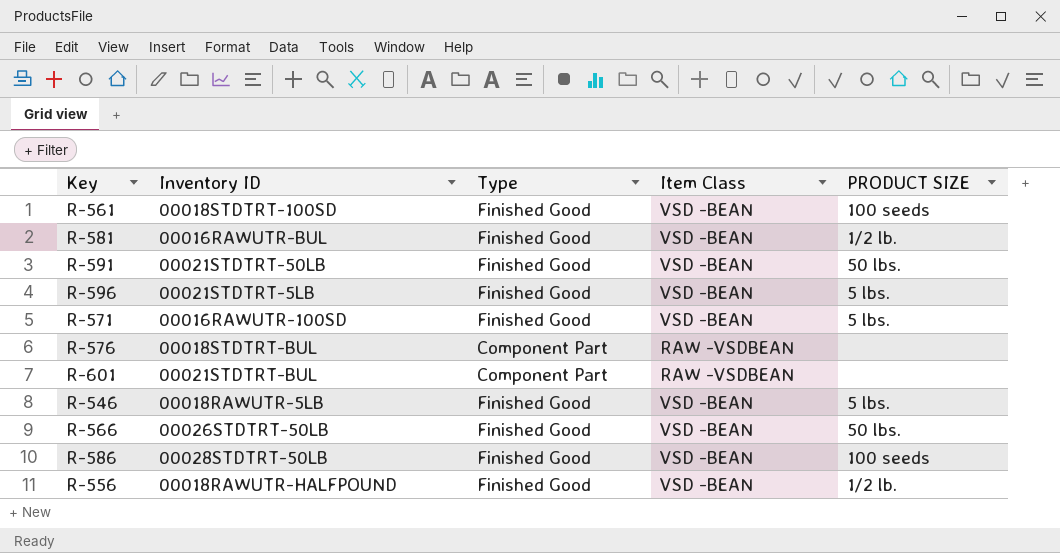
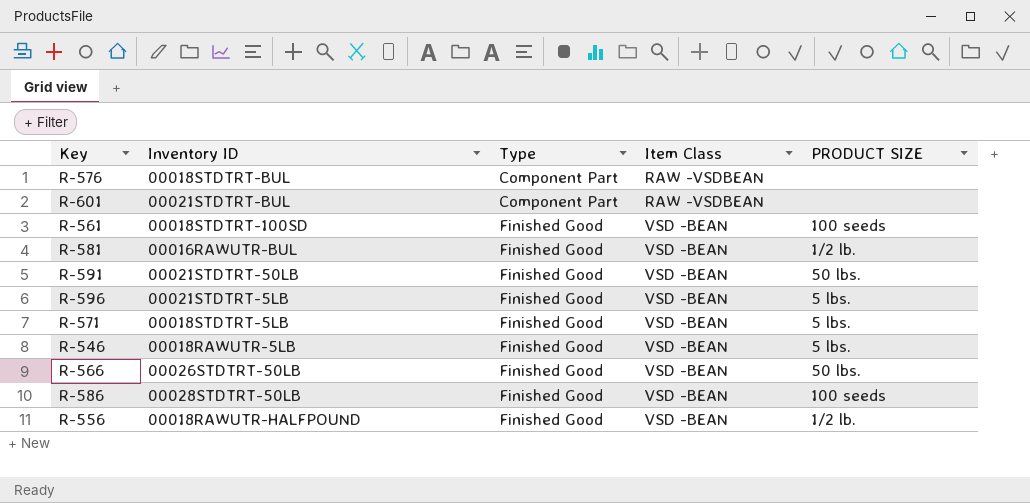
row order: none -> Type ascending
R-571 | Inventory ID: 00016RAWUTR-100SD -> 00018STDTRT-5LB

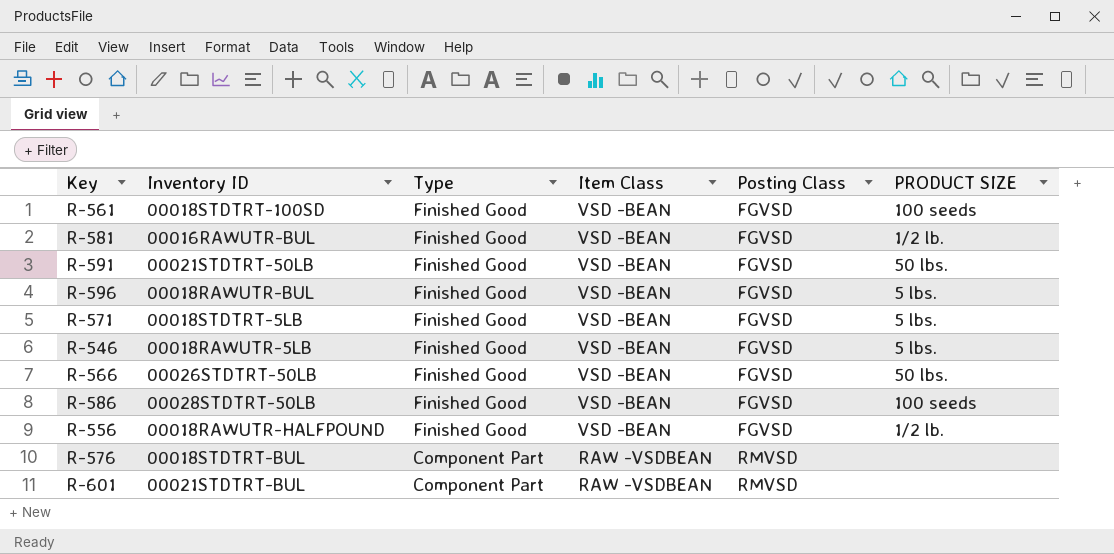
row order: Type ascending -> Type descending
column Posting Class | position: none -> 5
R-596 | Inventory ID: 00021STDTRT-5LB -> 00018RAWUTR-BUL

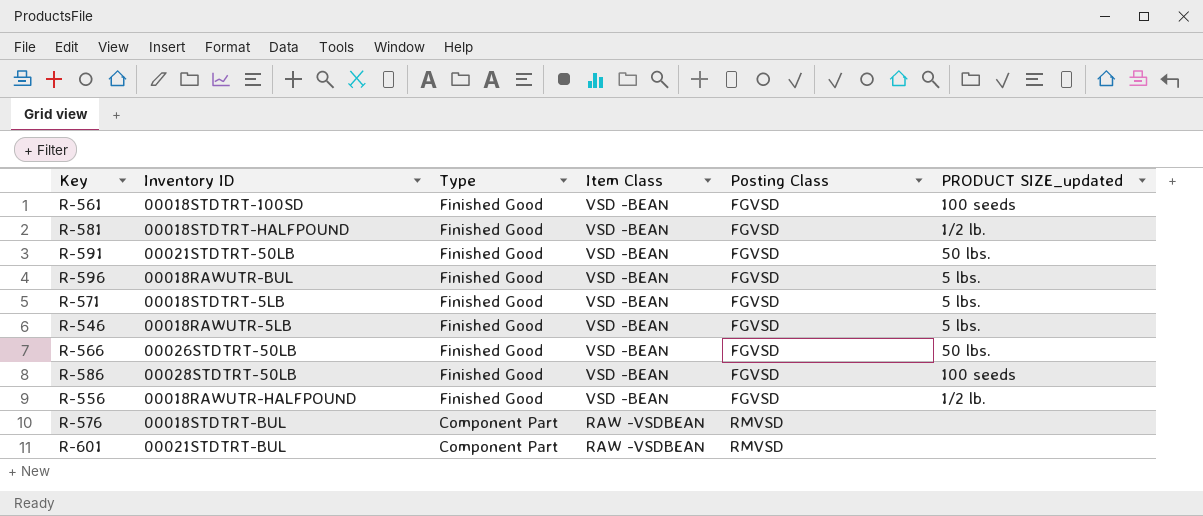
column name: PRODUCT SIZE -> PRODUCT SIZE_updated
R-581 | Inventory ID: 00016RAWUTR-BUL -> 00018STDTRT-HALFPOUND

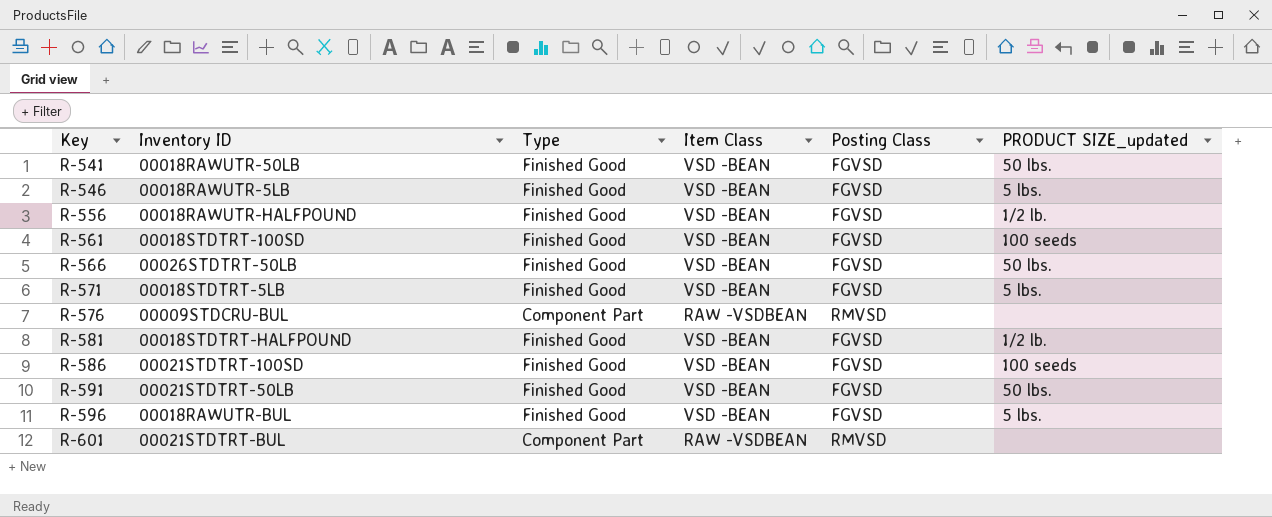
row order: Type descending -> Key ascending
row R-541: none -> 00018RAWUTR-50LB | Finished Good | VSD -BEAN | FGVSD | 50 lbs.
R-576 | Inventory ID: 00018STDTRT-BUL -> 00009STDCRU-BUL
R-586 | Inventory ID: 00028STDTRT-50LB -> 00021STDTRT-100SD

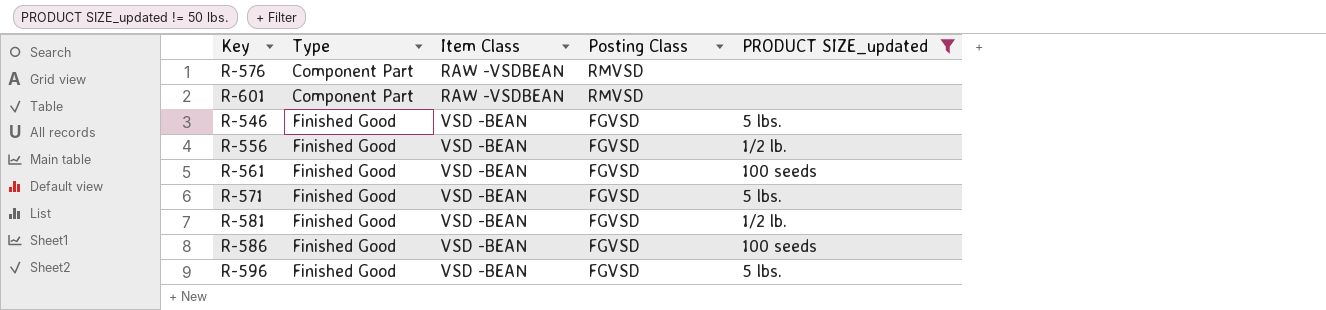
filter: none -> PRODUCT SIZE_updated != 50 lbs.
row order: Key ascending -> Type ascending
column Inventory ID | position: 2 -> none

